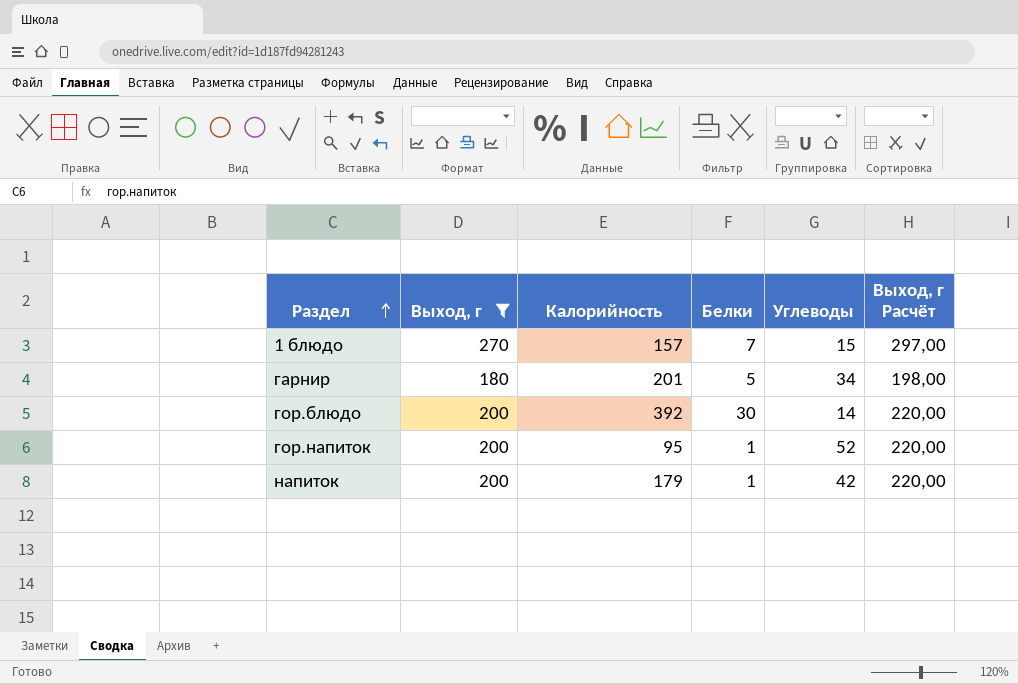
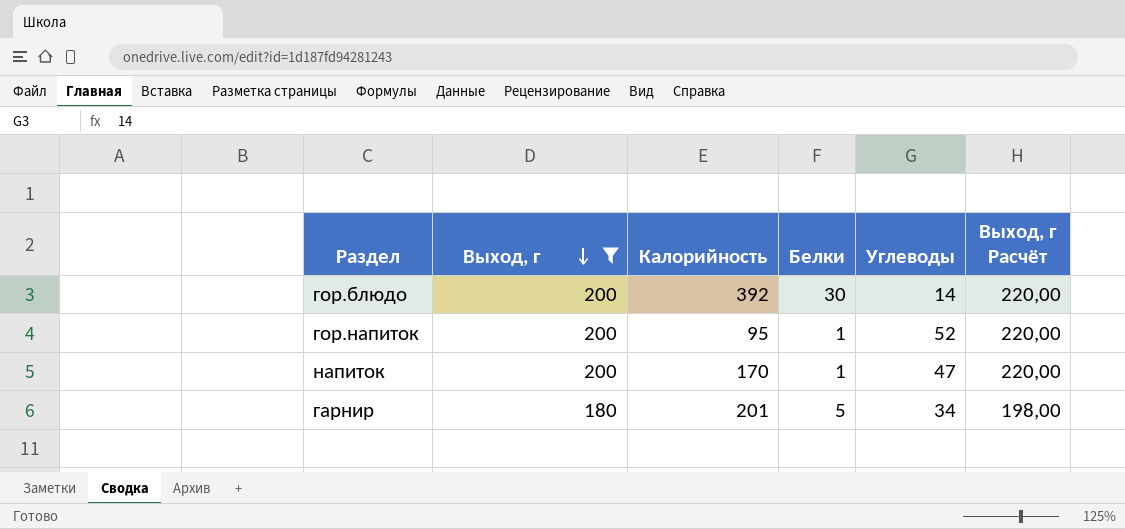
row order: Раздел ascending -> Выход, г descending
row 1 блюдо: 270 | 157 | 7 | 15 | 297,00 -> none
напиток | Калорийность: 179 -> 170
напиток | Углеводы: 42 -> 47

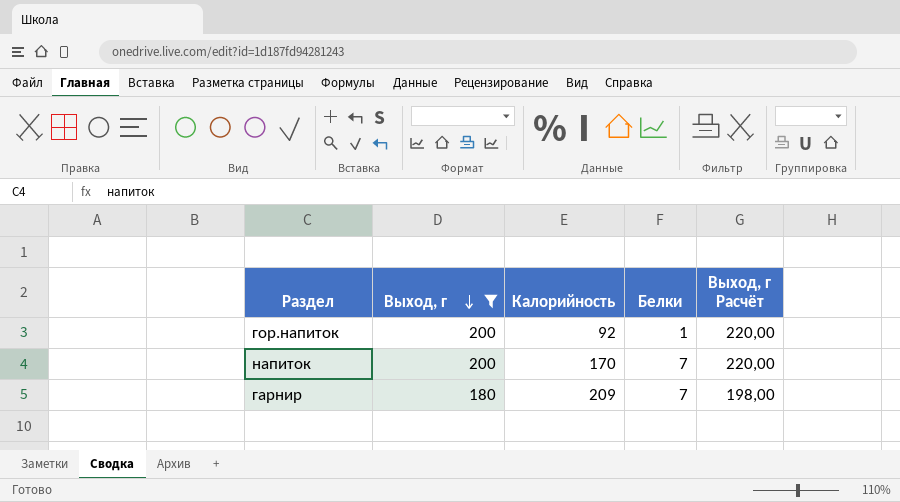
column Углеводы | position: 5 -> none
row гор.блюдо: 200 | 392 | 30 | 14 | 220,00 -> none
гор.напиток | Калорийность: 95 -> 92
напиток | Белки: 1 -> 7
гарнир | Калорийность: 201 -> 209
гарнир | Белки: 5 -> 7

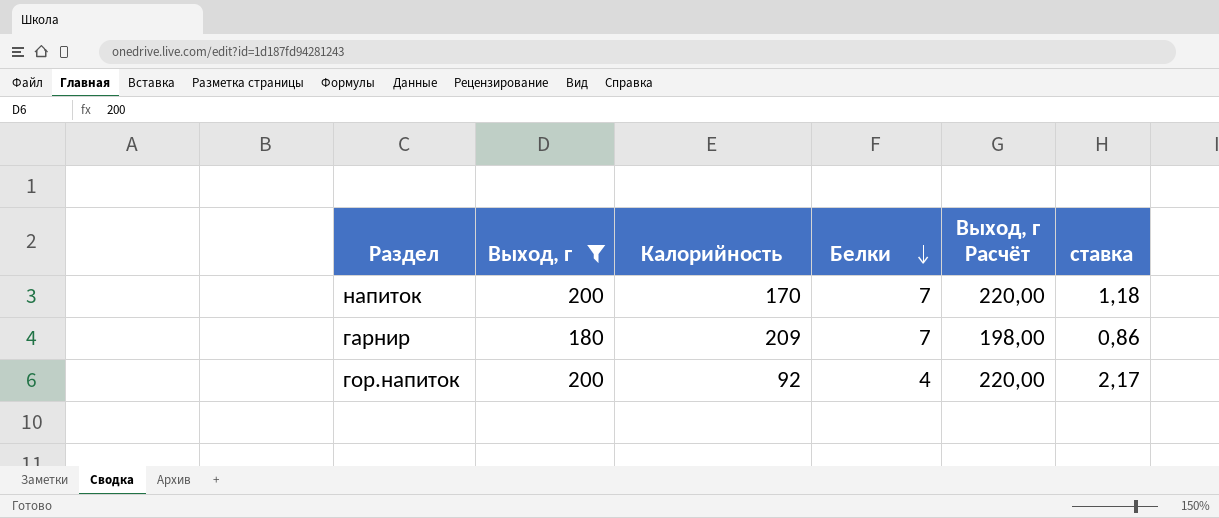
row order: Выход, г descending -> Белки descending
column ставка | formula: none -> [Выход, г] / [Калорийность]
гор.напиток | Белки: 1 -> 4

